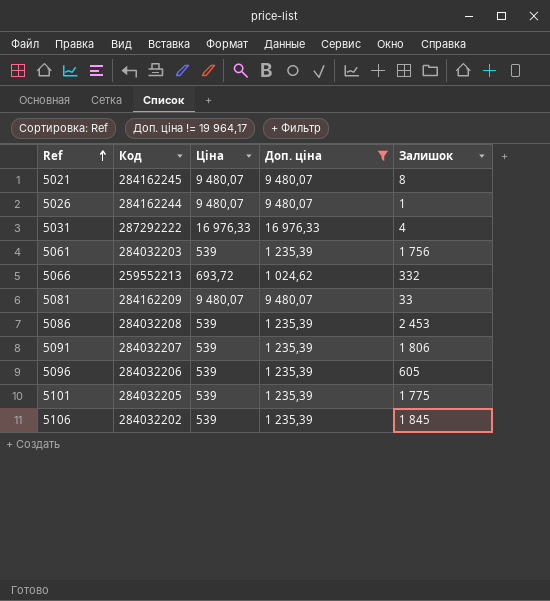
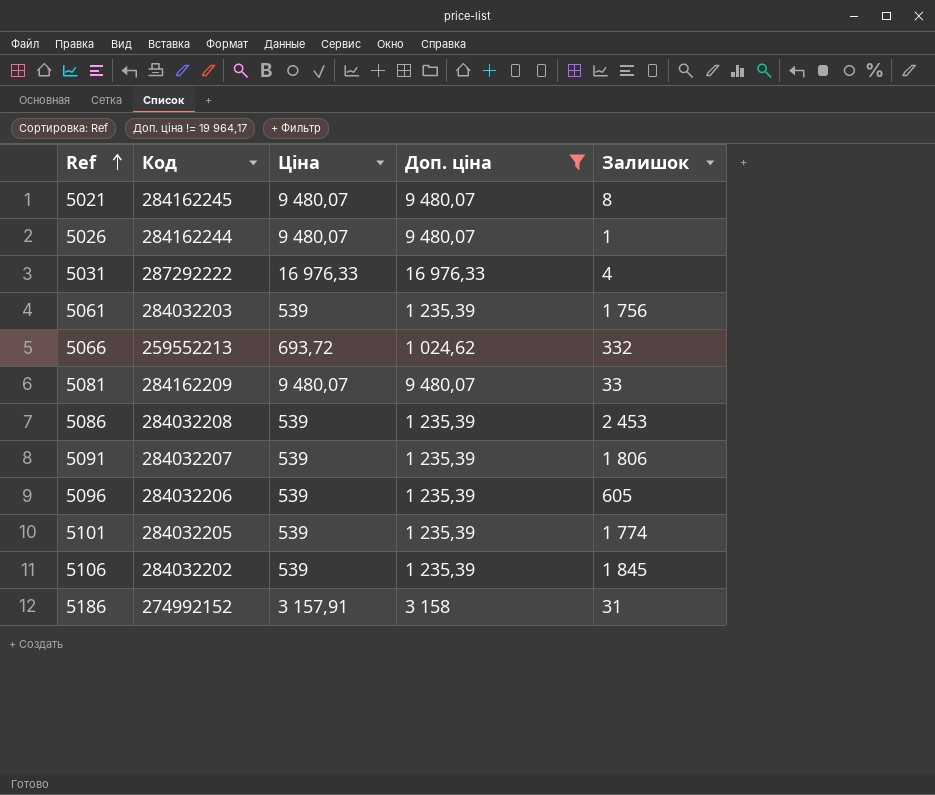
5101 | Залишок: 1 775 -> 1 774
row 5186: none -> 274992152 | 3 157,91 | 3 158 | 31

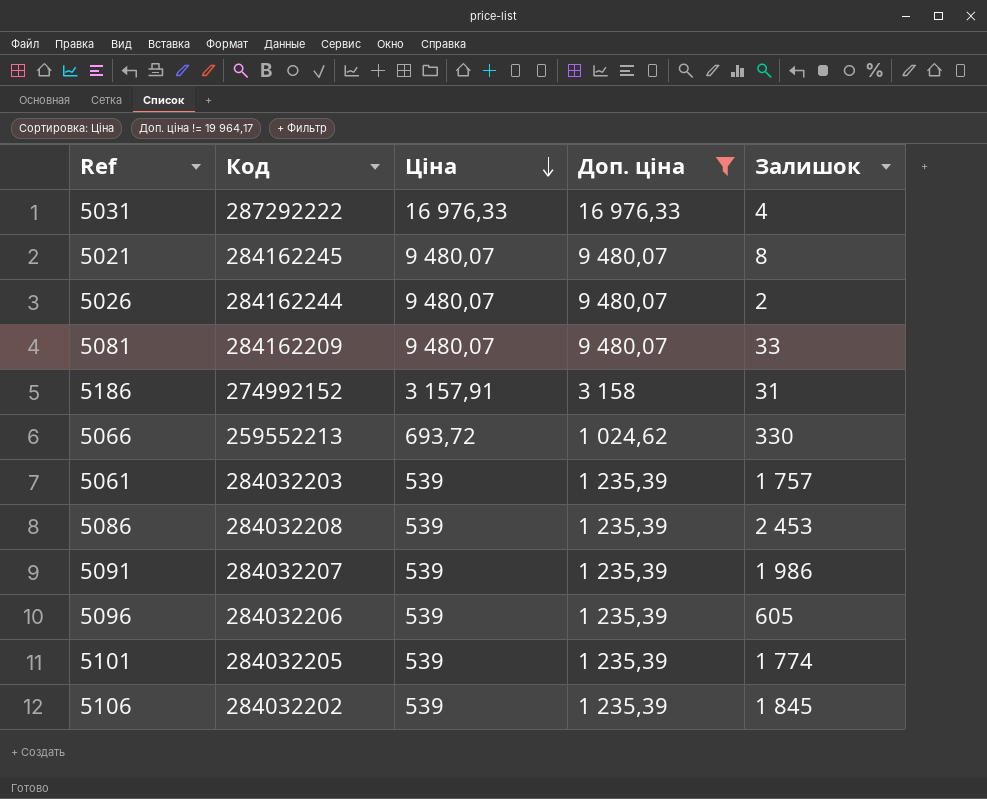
row order: Ref ascending -> Ціна descending
5026 | Залишок: 1 -> 2
5066 | Залишок: 332 -> 330
5061 | Залишок: 1 756 -> 1 757
5091 | Залишок: 1 806 -> 1 986

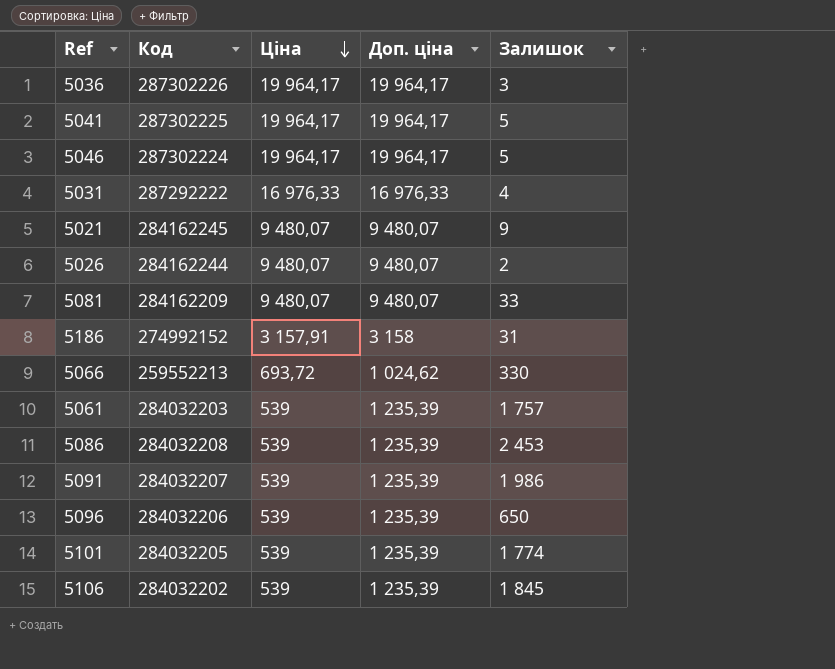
filter: Доп. ціна != 19 964,17 -> none
5021 | Залишок: 8 -> 9
5096 | Залишок: 605 -> 650

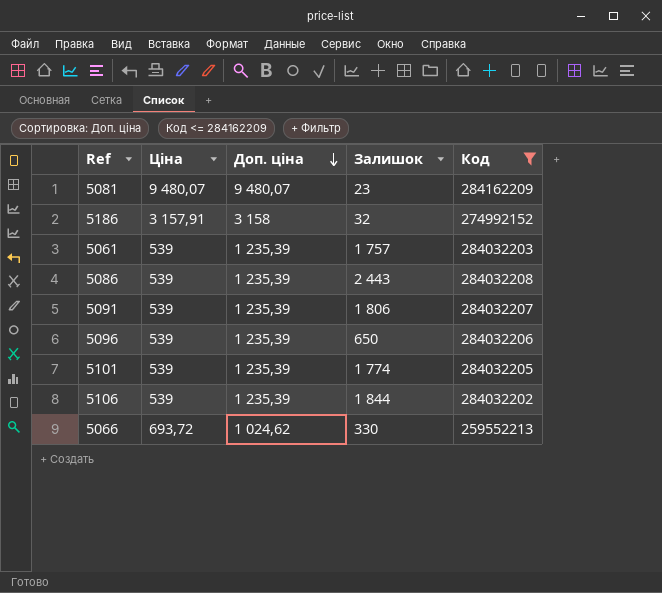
filter: none -> Код <= 284162209
row order: Ціна descending -> Доп. ціна descending
column Код | position: 2 -> 5
5081 | Залишок: 33 -> 23
5186 | Залишок: 31 -> 32
5086 | Залишок: 2 453 -> 2 443
5091 | Залишок: 1 986 -> 1 806
5106 | Залишок: 1 845 -> 1 844

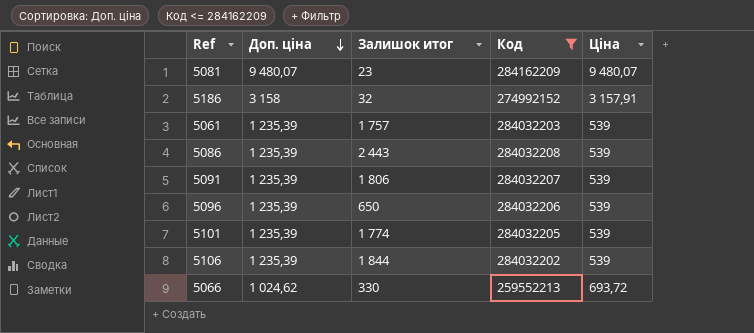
column name: Залишок -> Залишок итог
column Ціна | position: 2 -> 5

